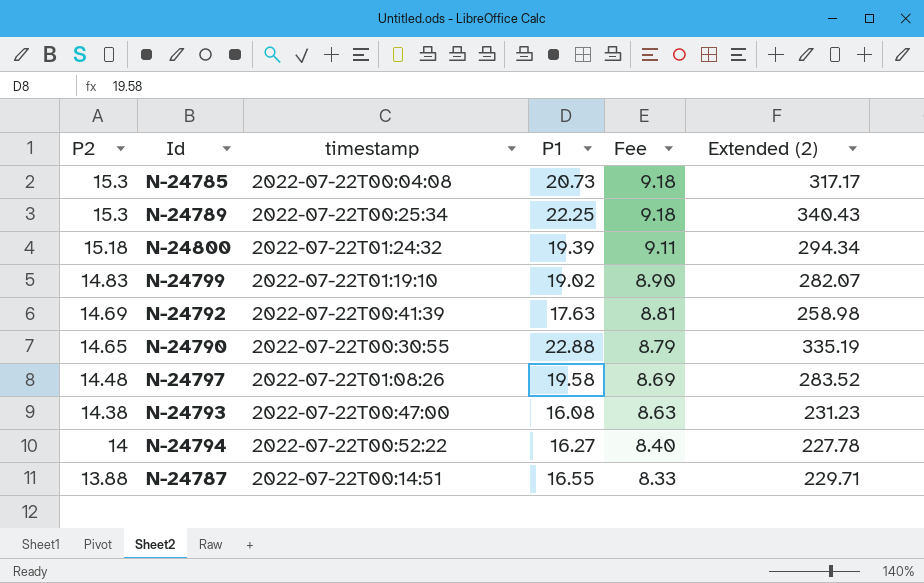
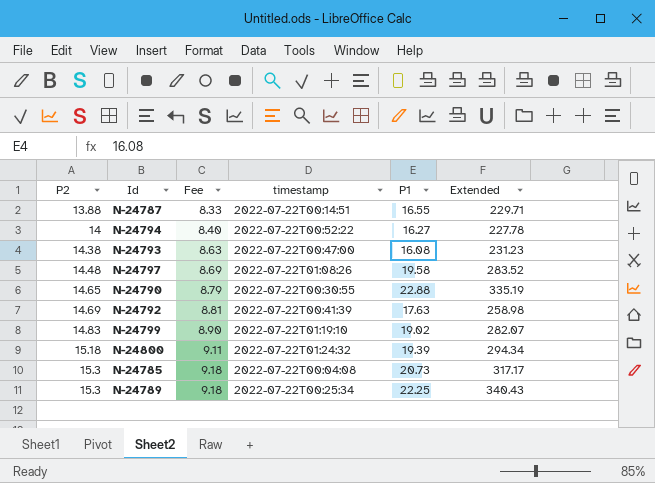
row order: P2 descending -> P2 ascending
column Fee | position: 5 -> 3
column name: Extended (2) -> Extended

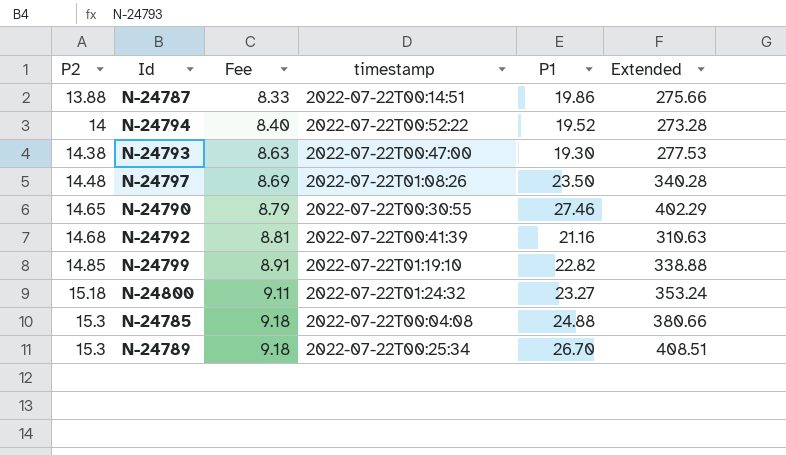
N-24787 | P1: 16.55 -> 19.86
N-24787 | Extended: 229.71 -> 275.66
N-24794 | P1: 16.27 -> 19.52
N-24794 | Extended: 227.78 -> 273.28
N-24793 | P1: 16.08 -> 19.30
N-24793 | Extended: 231.23 -> 277.53
N-24797 | P1: 19.58 -> 23.50
N-24797 | Extended: 283.52 -> 340.28
N-24790 | P1: 22.88 -> 27.46
N-24790 | Extended: 335.19 -> 402.29
N-24792 | P2: 14.69 -> 14.68
N-24792 | P1: 17.63 -> 21.16
N-24792 | Extended: 258.98 -> 310.63
N-24799 | P2: 14.83 -> 14.85
N-24799 | Fee: 8.90 -> 8.91
N-24799 | P1: 19.02 -> 22.82
N-24799 | Extended: 282.07 -> 338.88
N-24800 | P1: 19.39 -> 23.27
N-24800 | Extended: 294.34 -> 353.24
N-24785 | P1: 20.73 -> 24.88
N-24785 | Extended: 317.17 -> 380.66
N-24789 | P1: 22.25 -> 26.70
N-24789 | Extended: 340.43 -> 408.51

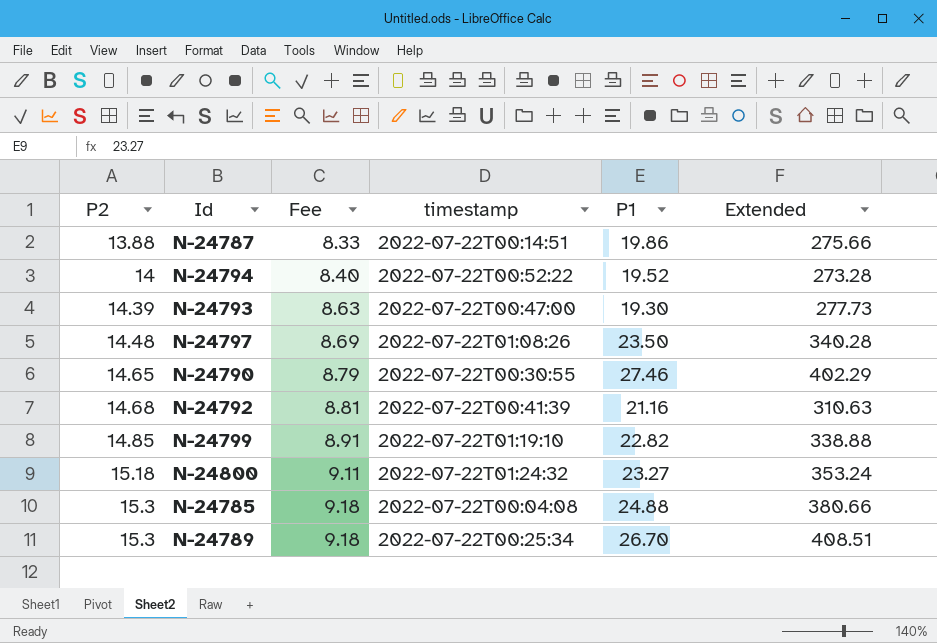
N-24793 | P2: 14.38 -> 14.39
N-24793 | Extended: 277.53 -> 277.73

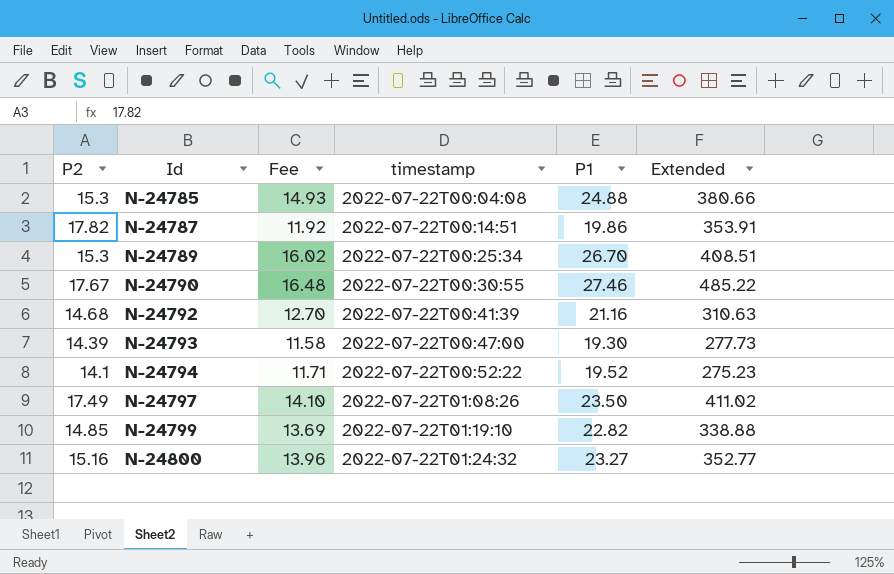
row order: P2 ascending -> Id ascending
column Fee | formula: [P2] * 0.6 -> [P1] * 0.6
N-24787 | P2: 13.88 -> 17.82
N-24787 | Extended: 275.66 -> 353.91
N-24790 | P2: 14.65 -> 17.67
N-24790 | Extended: 402.29 -> 485.22
N-24794 | P2: 14 -> 14.1
N-24794 | Extended: 273.28 -> 275.23
N-24797 | P2: 14.48 -> 17.49
N-24797 | Extended: 340.28 -> 411.02
N-24800 | P2: 15.18 -> 15.16
N-24800 | Extended: 353.24 -> 352.77

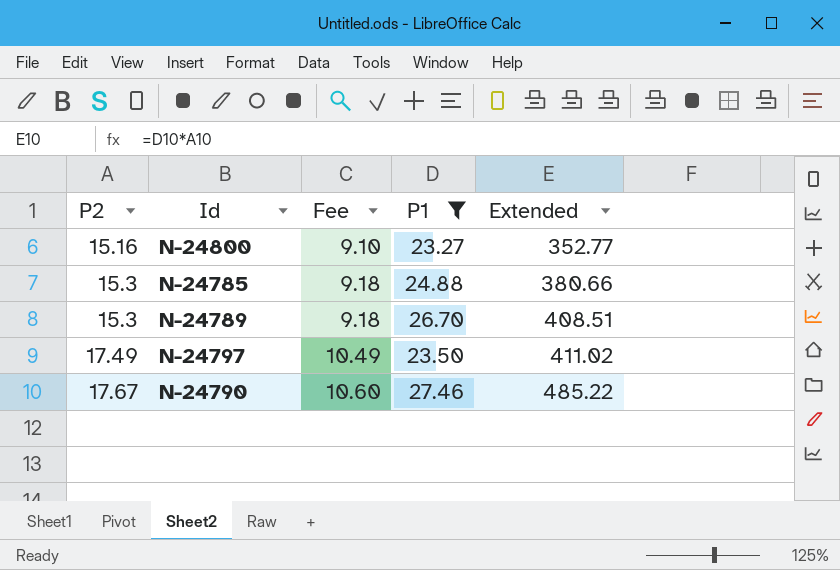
filter: none -> P1 >= 23.27
row order: Id ascending -> P2 ascending
column timestamp | position: 4 -> none
column Fee | formula: [P1] * 0.6 -> [P2] * 0.6

